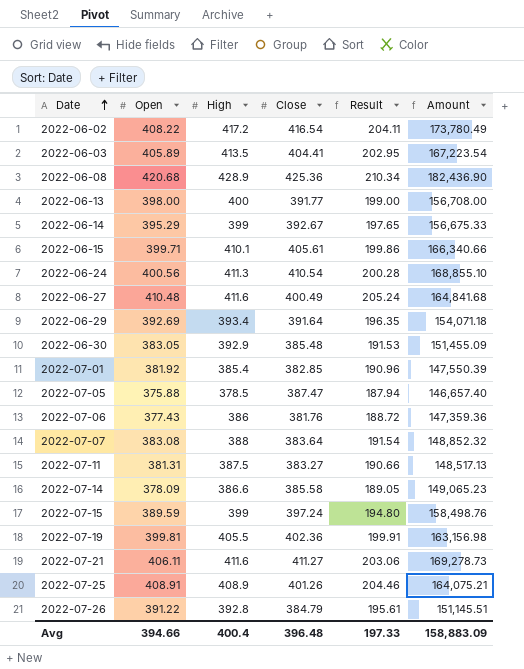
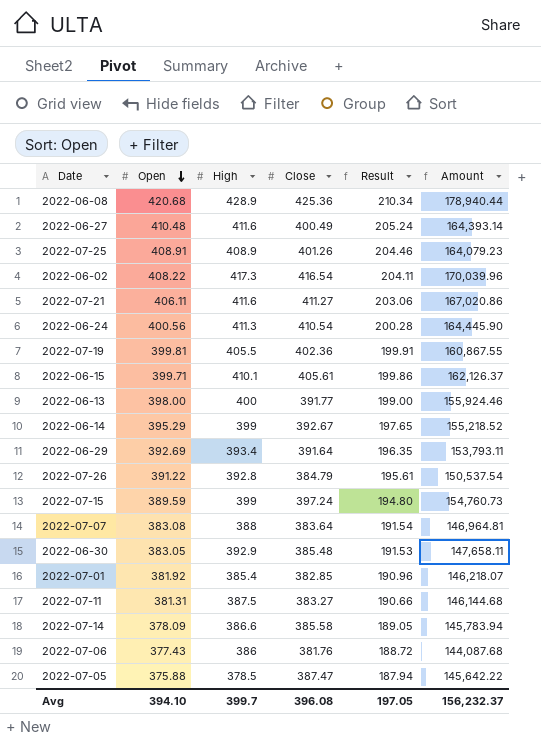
row order: Date ascending -> Open descending
column Amount | formula: [High] * [Close] -> [Open] * [Close]
row 2022-06-03: 405.89 | 413.5 | 404.41 | 202.95 | 167,223.54 -> none
2022-06-02 | High: 417.2 -> 417.3
Avg | Open: 394.66 -> 394.10
Avg | High: 400.4 -> 399.7
Avg | Close: 396.48 -> 396.08
Avg | Result: 197.33 -> 197.05
Avg | Amount: 158,883.09 -> 156,232.37

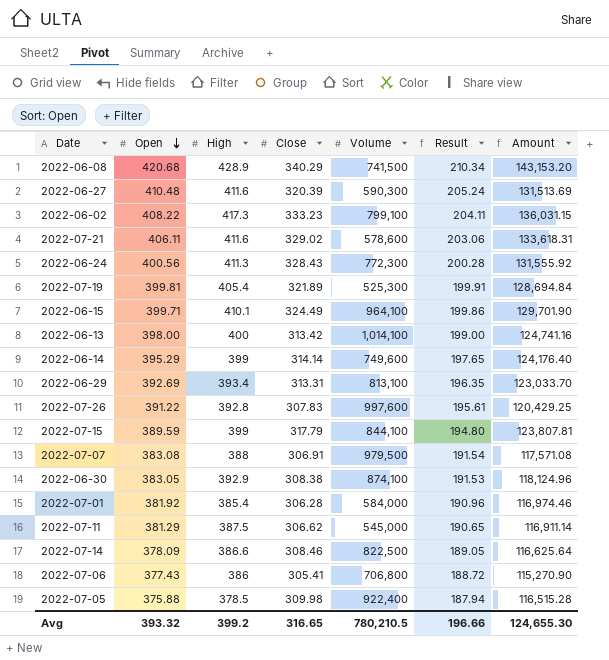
column Volume | position: none -> 5
row 2022-07-25: 408.91 | 408.9 | 401.26 | 204.46 | 164,079.23 -> none
2022-06-08 | Close: 425.36 -> 340.29
2022-06-08 | Amount: 178,940.44 -> 143,153.20
2022-06-27 | Close: 400.49 -> 320.39
2022-06-27 | Amount: 164,393.14 -> 131,513.69
2022-06-02 | Close: 416.54 -> 333.23
2022-06-02 | Amount: 170,039.96 -> 136,031.15
2022-07-21 | Close: 411.27 -> 329.02
2022-07-21 | Amount: 167,020.86 -> 133,618.31
2022-06-24 | Close: 410.54 -> 328.43
2022-06-24 | Amount: 164,445.90 -> 131,555.92
2022-07-19 | High: 405.5 -> 405.4
2022-07-19 | Close: 402.36 -> 321.89
2022-07-19 | Amount: 160,867.55 -> 128,694.84
2022-06-15 | Close: 405.61 -> 324.49
2022-06-15 | Amount: 162,126.37 -> 129,701.90
2022-06-13 | Close: 391.77 -> 313.42
2022-06-13 | Amount: 155,924.46 -> 124,741.16
2022-06-14 | Close: 392.67 -> 314.14
2022-06-14 | Amount: 155,218.52 -> 124,176.40
2022-06-29 | Close: 391.64 -> 313.31
2022-06-29 | Amount: 153,793.11 -> 123,033.70
2022-07-26 | Close: 384.79 -> 307.83
2022-07-26 | Amount: 150,537.54 -> 120,429.25
2022-07-15 | Close: 397.24 -> 317.79
2022-07-15 | Amount: 154,760.73 -> 123,807.81
2022-07-07 | Close: 383.64 -> 306.91
2022-07-07 | Amount: 146,964.81 -> 117,571.08
2022-06-30 | Close: 385.48 -> 308.38
2022-06-30 | Amount: 147,658.11 -> 118,124.96
2022-07-01 | Close: 382.85 -> 306.28
2022-07-01 | Amount: 146,218.07 -> 116,974.46
2022-07-11 | Open: 381.31 -> 381.29
2022-07-11 | Close: 383.27 -> 306.62
2022-07-11 | Result: 190.66 -> 190.65
2022-07-11 | Amount: 146,144.68 -> 116,911.14
2022-07-14 | Close: 385.58 -> 308.46
2022-07-14 | Amount: 145,783.94 -> 116,625.64
2022-07-06 | Close: 381.76 -> 305.41
2022-07-06 | Amount: 144,087.68 -> 115,270.90
2022-07-05 | Close: 387.47 -> 309.98
2022-07-05 | Amount: 145,642.22 -> 116,515.28
Avg | Open: 394.10 -> 393.32
Avg | High: 399.7 -> 399.2
Avg | Close: 396.08 -> 316.65
Avg | Result: 197.05 -> 196.66
Avg | Amount: 156,232.37 -> 124,655.30

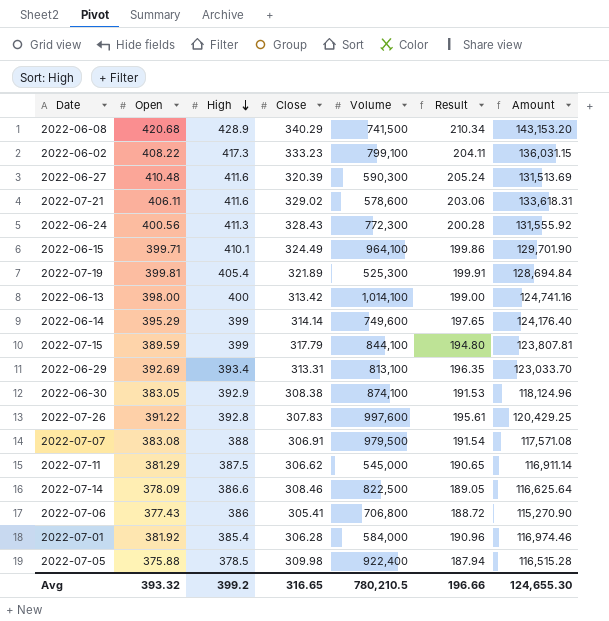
row order: Open descending -> High descending

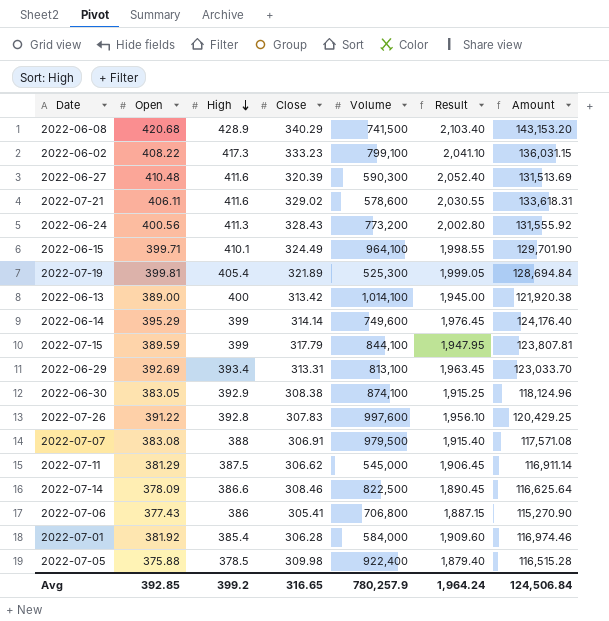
column Result | formula: [Open] * 0.5 -> [Open] * 5
2022-06-24 | Volume: 772,300 -> 773,200
2022-06-13 | Open: 398.00 -> 389.00
2022-06-13 | Amount: 124,741.16 -> 121,920.38
Avg | Open: 393.32 -> 392.85
Avg | Volume: 780,210.5 -> 780,257.9
Avg | Result: 196.66 -> 1,964.24
Avg | Amount: 124,655.30 -> 124,506.84

